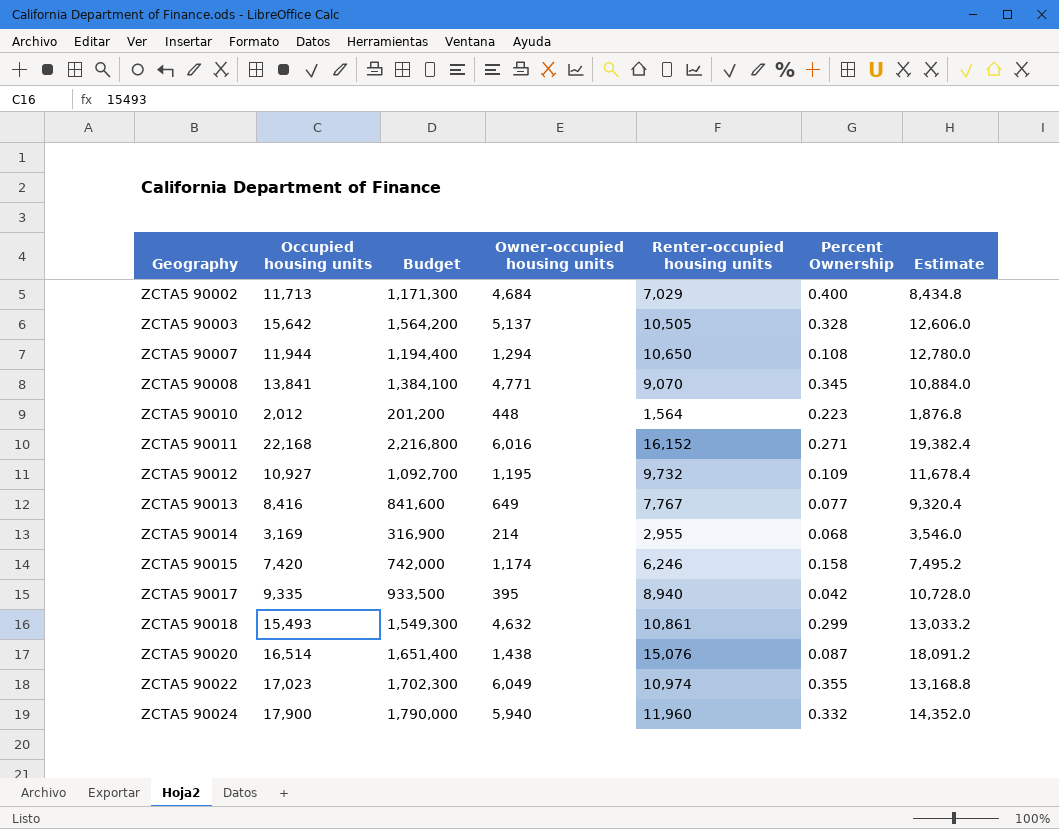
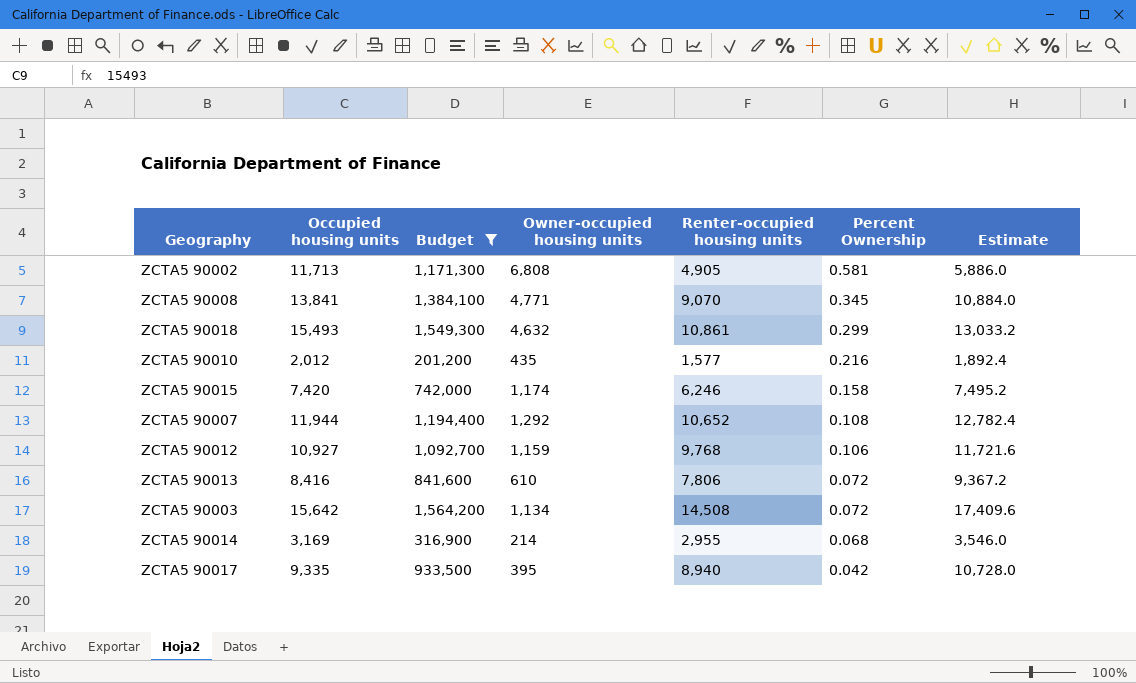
filter: none -> Budget <= 1,564,200
row order: Geography ascending -> Percent Ownership descending
ZCTA5 90002 | Owner-occupied housing units: 4,684 -> 6,808
ZCTA5 90002 | Renter-occupied housing units: 7,029 -> 4,905
ZCTA5 90002 | Percent Ownership: 0.400 -> 0.581
ZCTA5 90002 | Estimate: 8,434.8 -> 5,886.0
ZCTA5 90010 | Owner-occupied housing units: 448 -> 435
ZCTA5 90010 | Renter-occupied housing units: 1,564 -> 1,577
ZCTA5 90010 | Percent Ownership: 0.223 -> 0.216
ZCTA5 90010 | Estimate: 1,876.8 -> 1,892.4
ZCTA5 90007 | Owner-occupied housing units: 1,294 -> 1,292
ZCTA5 90007 | Renter-occupied housing units: 10,650 -> 10,652
ZCTA5 90007 | Estimate: 12,780.0 -> 12,782.4
ZCTA5 90012 | Owner-occupied housing units: 1,195 -> 1,159
ZCTA5 90012 | Renter-occupied housing units: 9,732 -> 9,768
ZCTA5 90012 | Percent Ownership: 0.109 -> 0.106
ZCTA5 90012 | Estimate: 11,678.4 -> 11,721.6
ZCTA5 90013 | Owner-occupied housing units: 649 -> 610
ZCTA5 90013 | Renter-occupied housing units: 7,767 -> 7,806
ZCTA5 90013 | Percent Ownership: 0.077 -> 0.072
ZCTA5 90013 | Estimate: 9,320.4 -> 9,367.2
ZCTA5 90003 | Owner-occupied housing units: 5,137 -> 1,134
ZCTA5 90003 | Renter-occupied housing units: 10,505 -> 14,508
ZCTA5 90003 | Percent Ownership: 0.328 -> 0.072
ZCTA5 90003 | Estimate: 12,606.0 -> 17,409.6

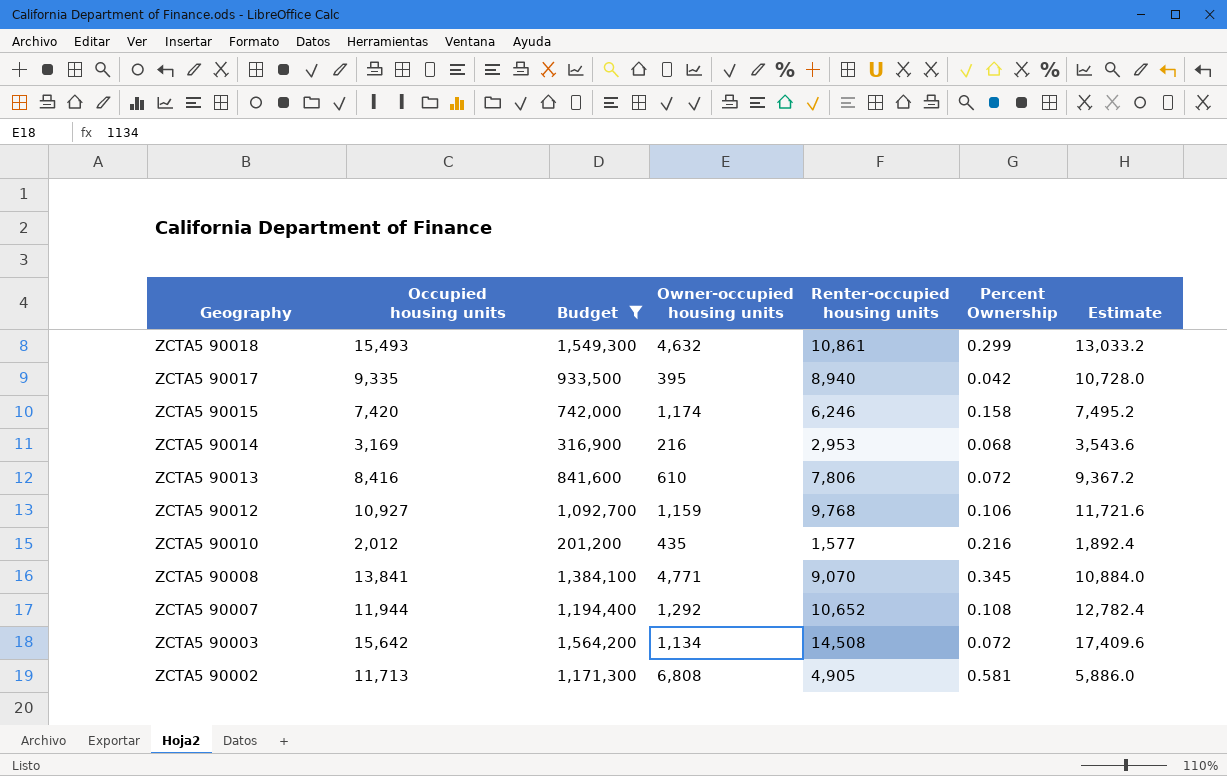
row order: Percent Ownership descending -> Geography descending
ZCTA5 90014 | Owner-occupied housing units: 214 -> 216
ZCTA5 90014 | Renter-occupied housing units: 2,955 -> 2,953
ZCTA5 90014 | Estimate: 3,546.0 -> 3,543.6

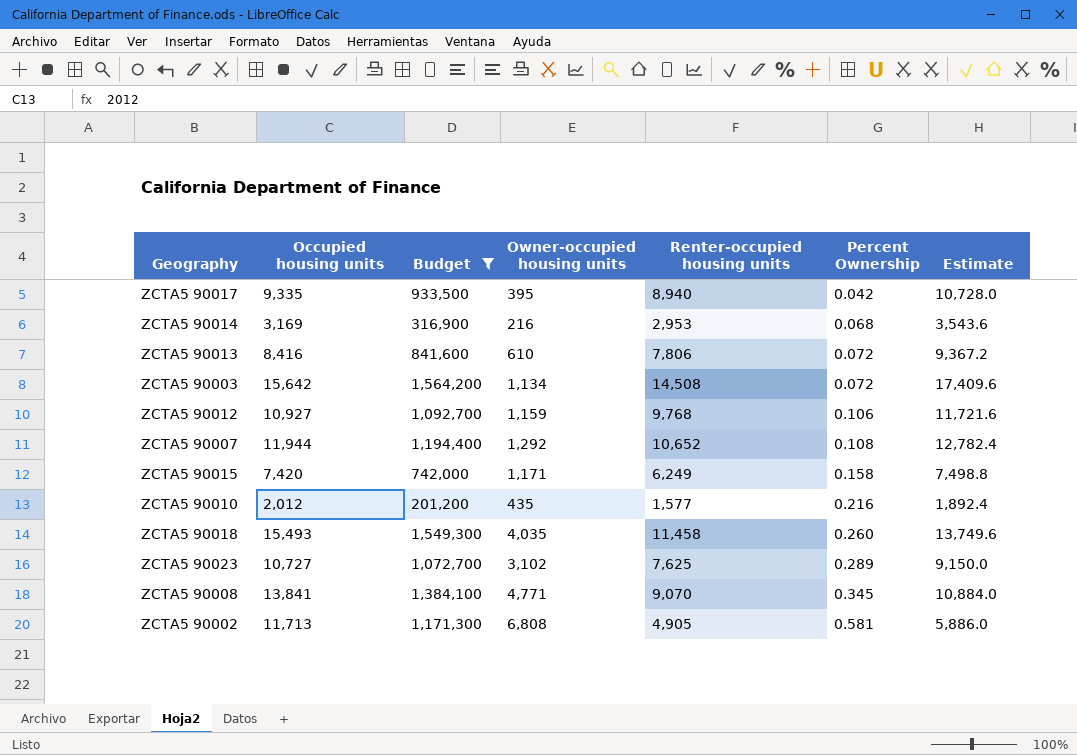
row order: Geography descending -> Percent Ownership ascending
ZCTA5 90015 | Owner-occupied housing units: 1,174 -> 1,171
ZCTA5 90015 | Renter-occupied housing units: 6,246 -> 6,249
ZCTA5 90015 | Estimate: 7,495.2 -> 7,498.8
ZCTA5 90018 | Owner-occupied housing units: 4,632 -> 4,035
ZCTA5 90018 | Renter-occupied housing units: 10,861 -> 11,458
ZCTA5 90018 | Percent Ownership: 0.299 -> 0.260
ZCTA5 90018 | Estimate: 13,033.2 -> 13,749.6
row ZCTA5 90023: none -> 10,727 | 1,072,700 | 3,102 | 7,625 | 0.289 | 9,150.0

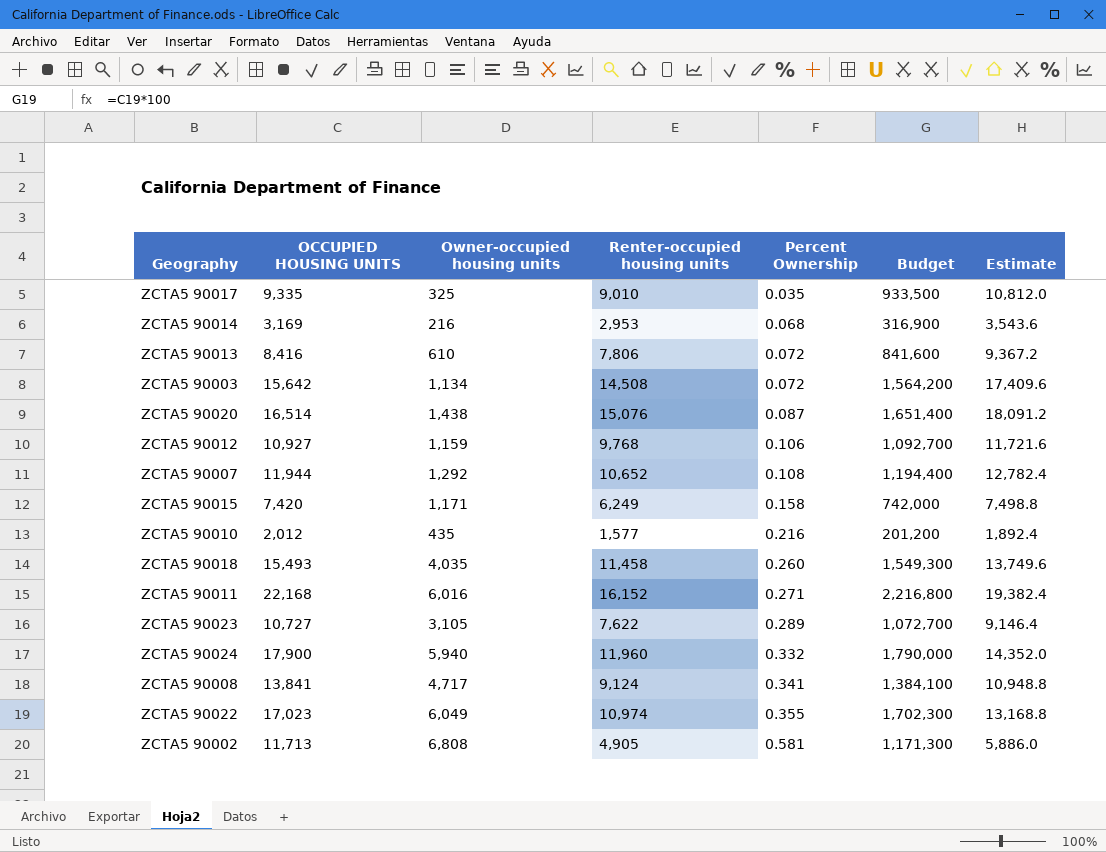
filter: Budget <= 1,564,200 -> none
column name: Occupied housing units -> OCCUPIED HOUSING UNITS
column Budget | position: 3 -> 6
ZCTA5 90017 | Owner-occupied housing units: 395 -> 325
ZCTA5 90017 | Renter-occupied housing units: 8,940 -> 9,010
ZCTA5 90017 | Percent Ownership: 0.042 -> 0.035
ZCTA5 90017 | Estimate: 10,728.0 -> 10,812.0
ZCTA5 90023 | Owner-occupied housing units: 3,102 -> 3,105
ZCTA5 90023 | Renter-occupied housing units: 7,625 -> 7,622
ZCTA5 90023 | Estimate: 9,150.0 -> 9,146.4
ZCTA5 90008 | Owner-occupied housing units: 4,771 -> 4,717
ZCTA5 90008 | Renter-occupied housing units: 9,070 -> 9,124
ZCTA5 90008 | Percent Ownership: 0.345 -> 0.341
ZCTA5 90008 | Estimate: 10,884.0 -> 10,948.8

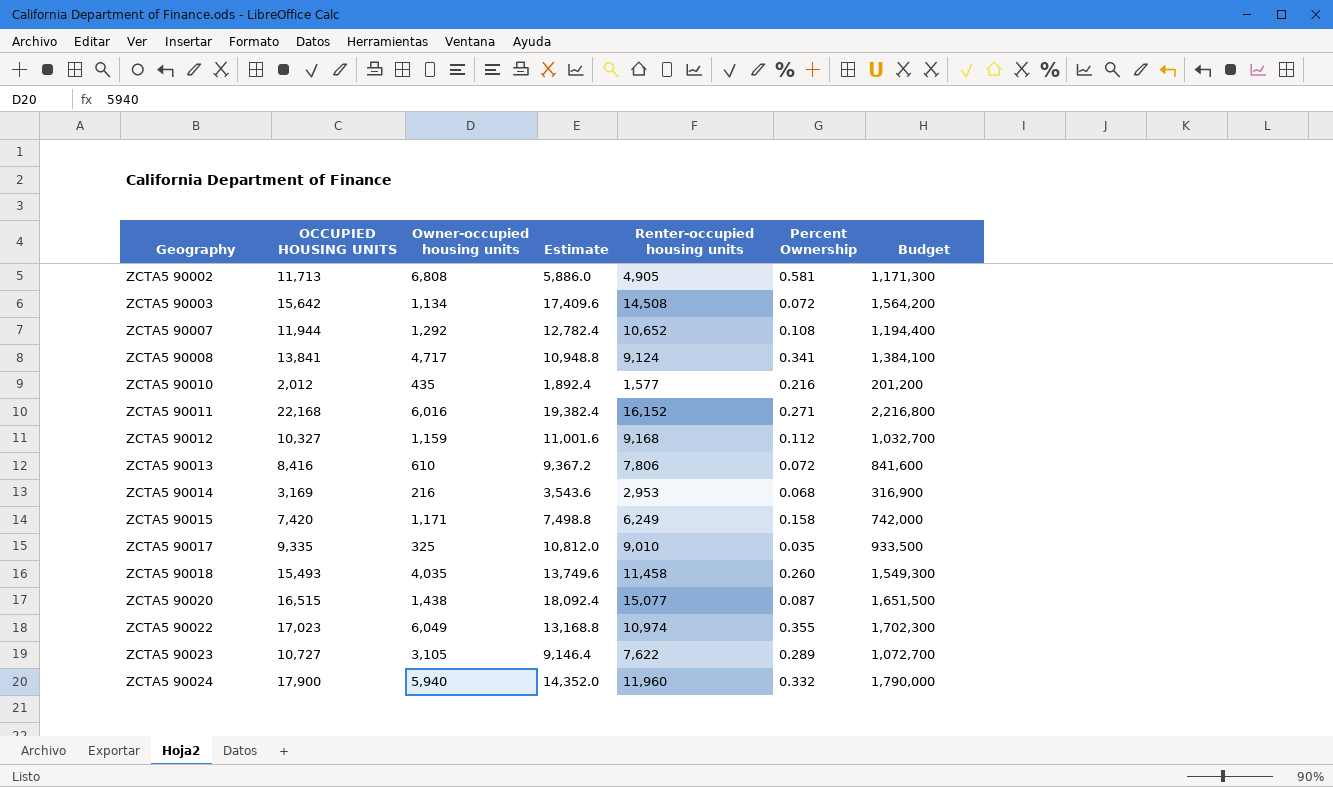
row order: Percent Ownership ascending -> Geography ascending
column Estimate | position: 7 -> 4
ZCTA5 90012 | OCCUPIED HOUSING UNITS: 10,927 -> 10,327
ZCTA5 90012 | Estimate: 11,721.6 -> 11,001.6
ZCTA5 90012 | Renter-occupied housing units: 9,768 -> 9,168
ZCTA5 90012 | Percent Ownership: 0.106 -> 0.112
ZCTA5 90012 | Budget: 1,092,700 -> 1,032,700
ZCTA5 90020 | OCCUPIED HOUSING UNITS: 16,514 -> 16,515
ZCTA5 90020 | Estimate: 18,091.2 -> 18,092.4
ZCTA5 90020 | Renter-occupied housing units: 15,076 -> 15,077
ZCTA5 90020 | Budget: 1,651,400 -> 1,651,500

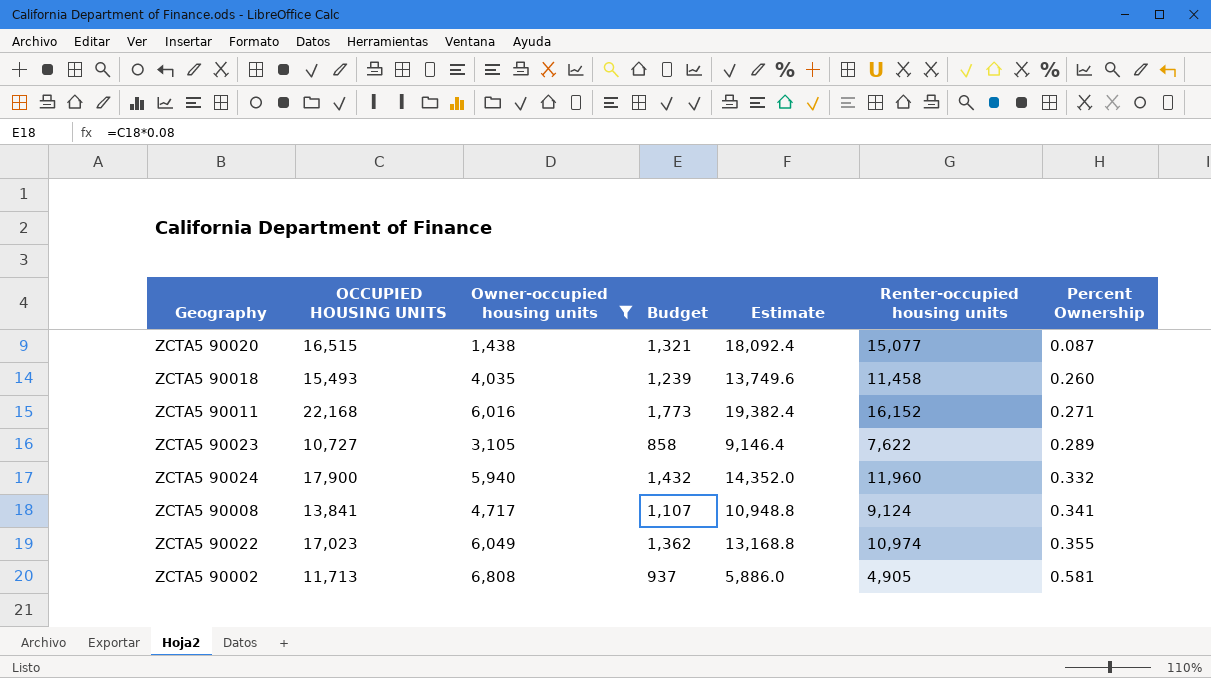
filter: none -> Owner-occupied housing units >= 1,438
row order: Geography ascending -> Percent Ownership ascending
column Budget | formula: [OCCUPIED HOUSING UNITS] * 100 -> [OCCUPIED HOUSING UNITS] * 0.08
column Budget | position: 7 -> 4

